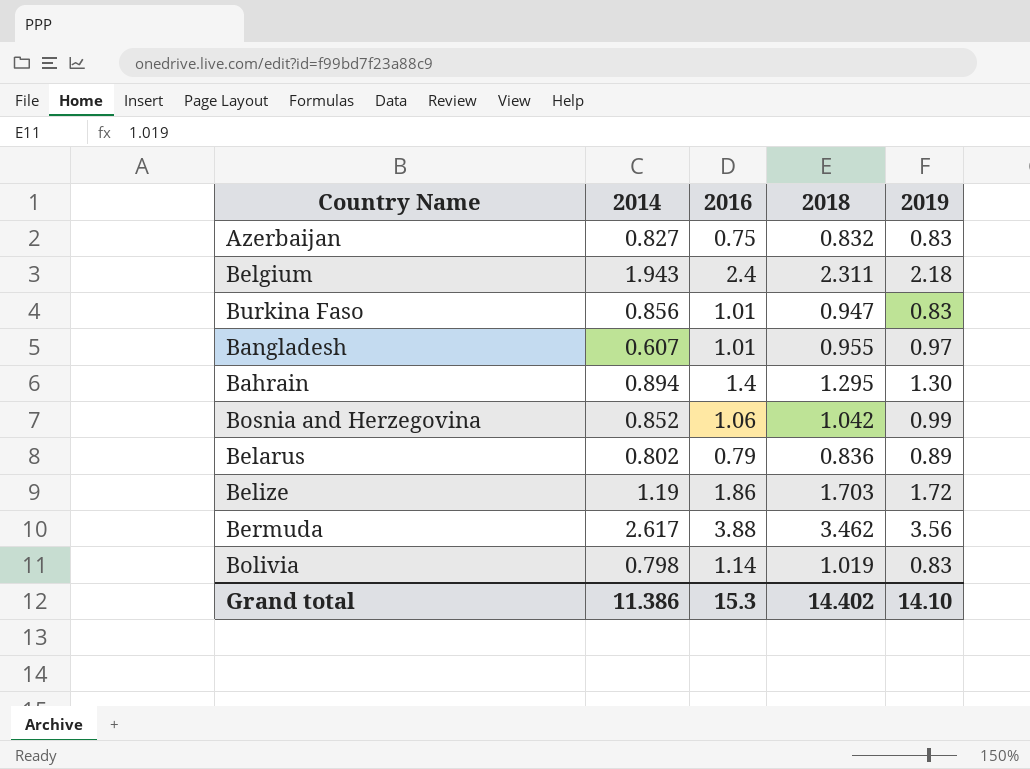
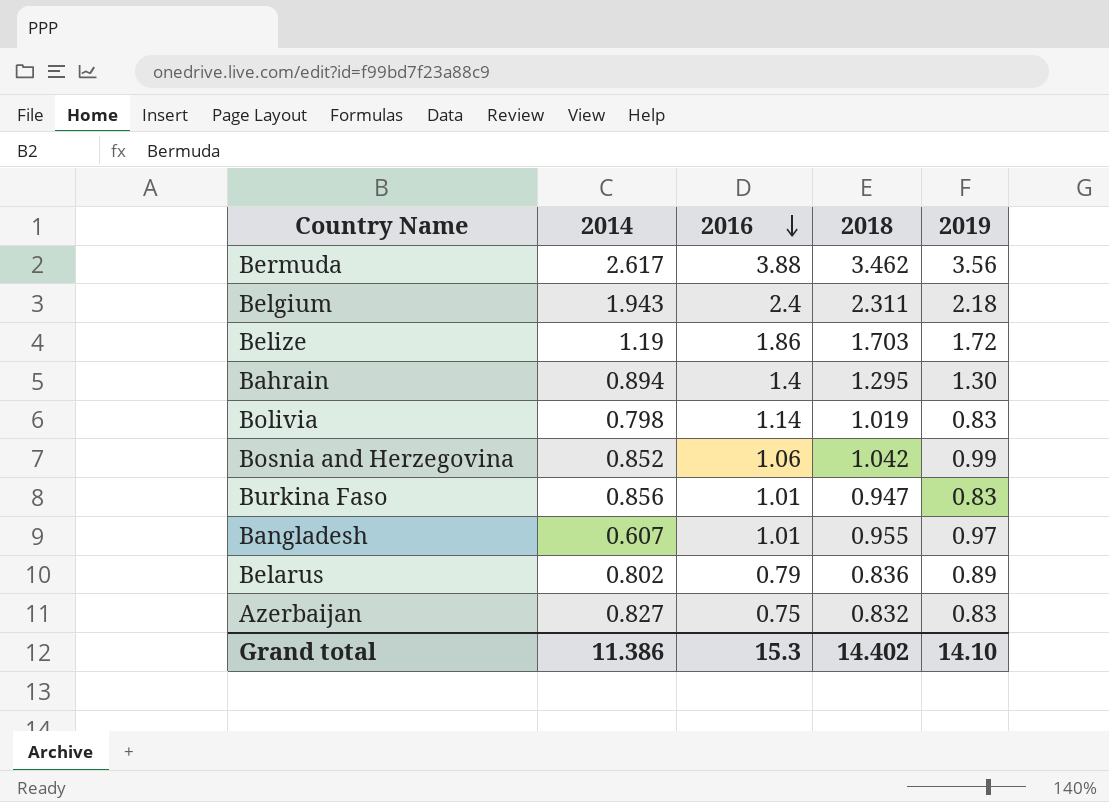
row order: none -> 2016 descending

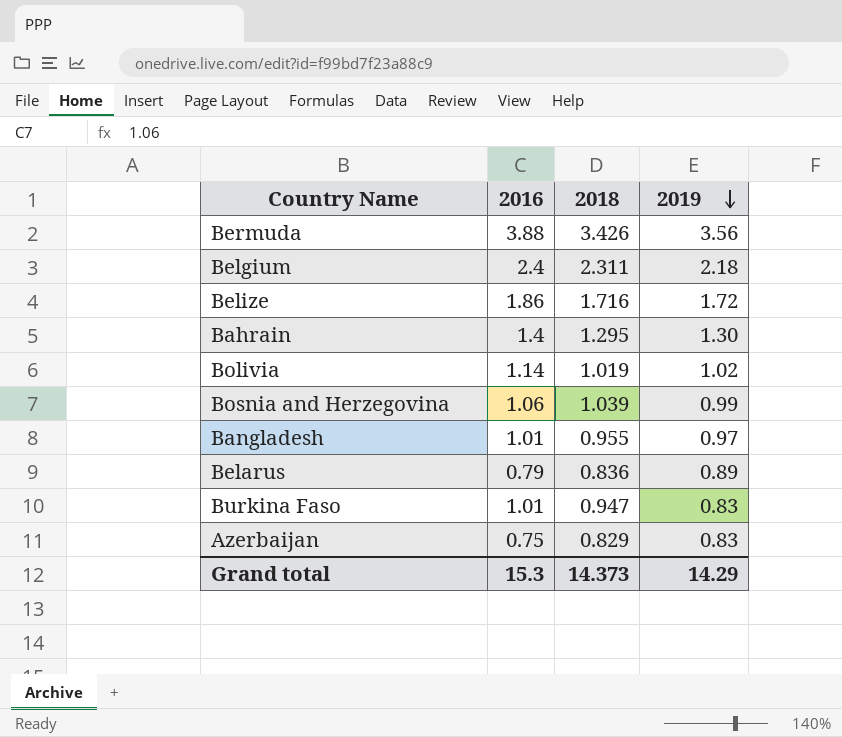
row order: 2016 descending -> 2019 descending
column 2014 | position: 2 -> none
Bermuda | 2018: 3.462 -> 3.426
Belize | 2018: 1.703 -> 1.716
Bolivia | 2019: 0.83 -> 1.02
Bosnia and Herzegovina | 2018: 1.042 -> 1.039
Azerbaijan | 2018: 0.832 -> 0.829
Grand total | 2018: 14.402 -> 14.373
Grand total | 2019: 14.10 -> 14.29

